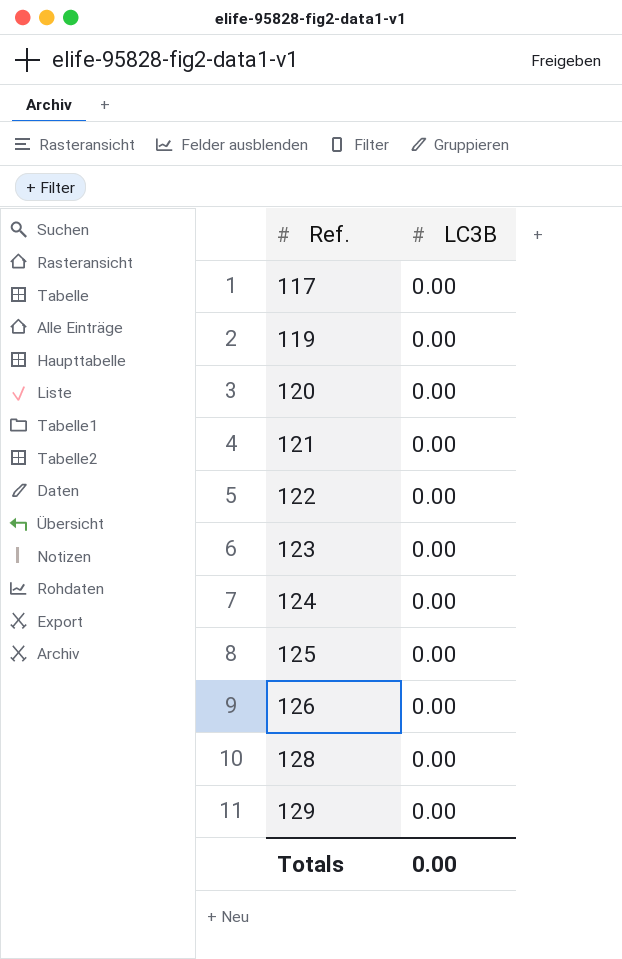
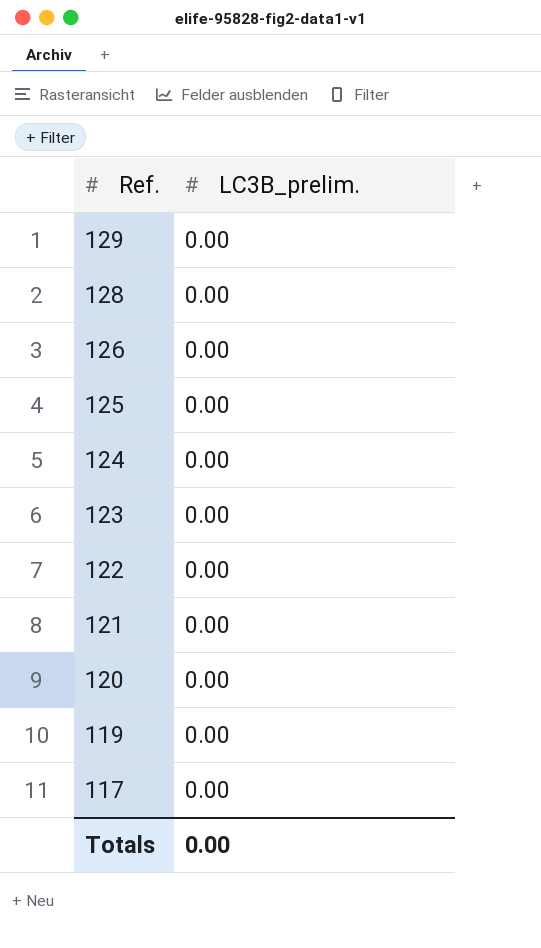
row order: Ref. ascending -> Ref. descending
column name: LC3B -> LC3B_prelim.

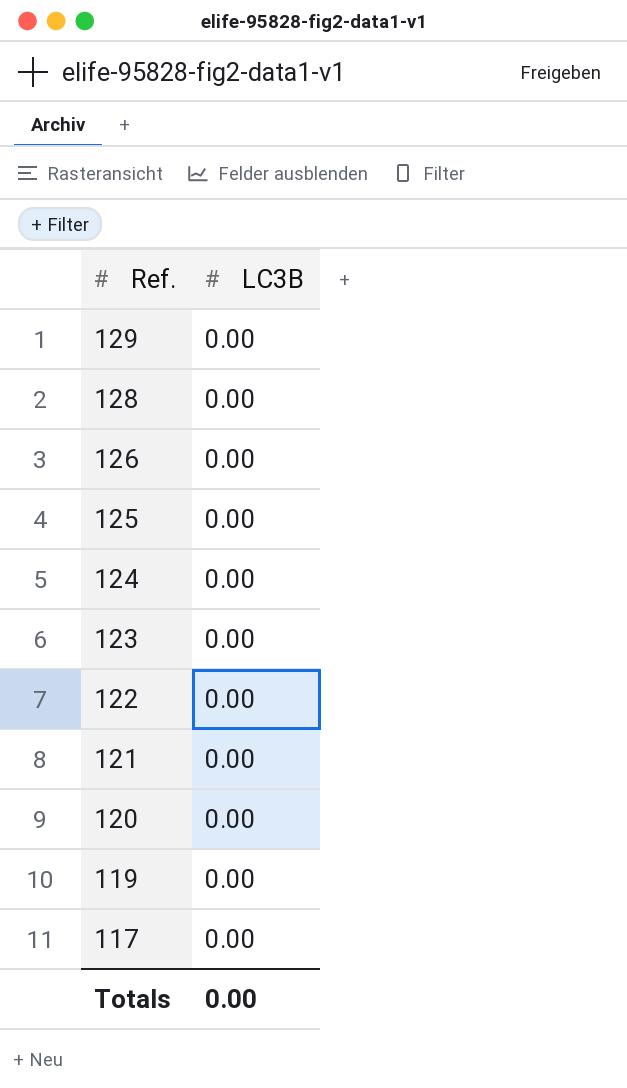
column name: LC3B_prelim. -> LC3B

